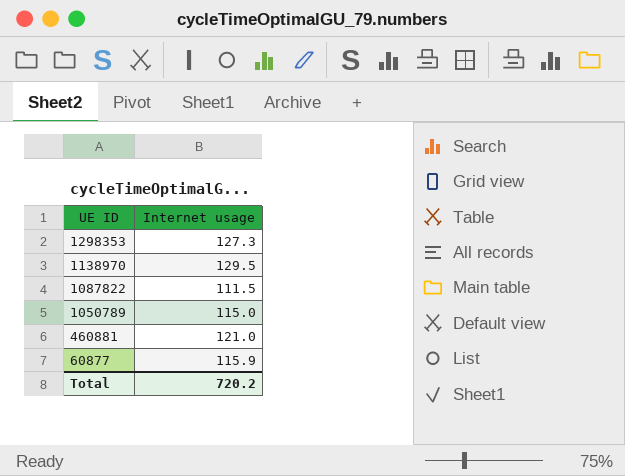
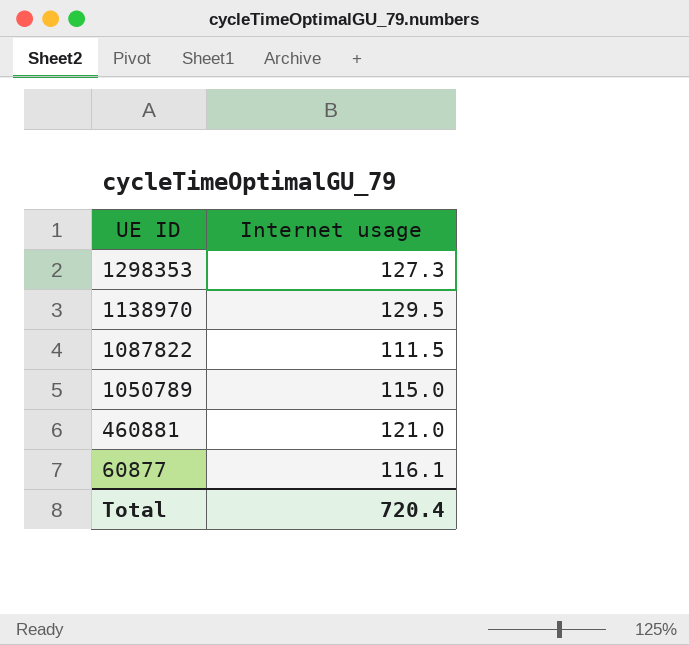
60877 | Internet usage: 115.9 -> 116.1
Total | Internet usage: 720.2 -> 720.4

